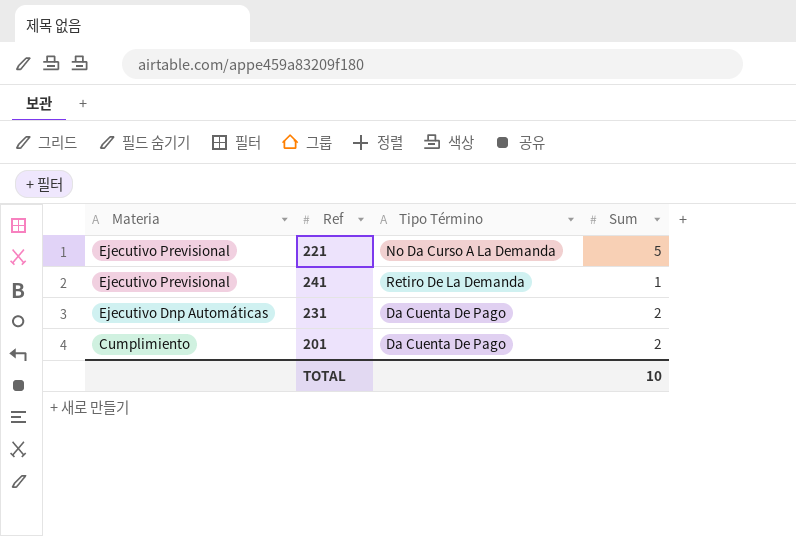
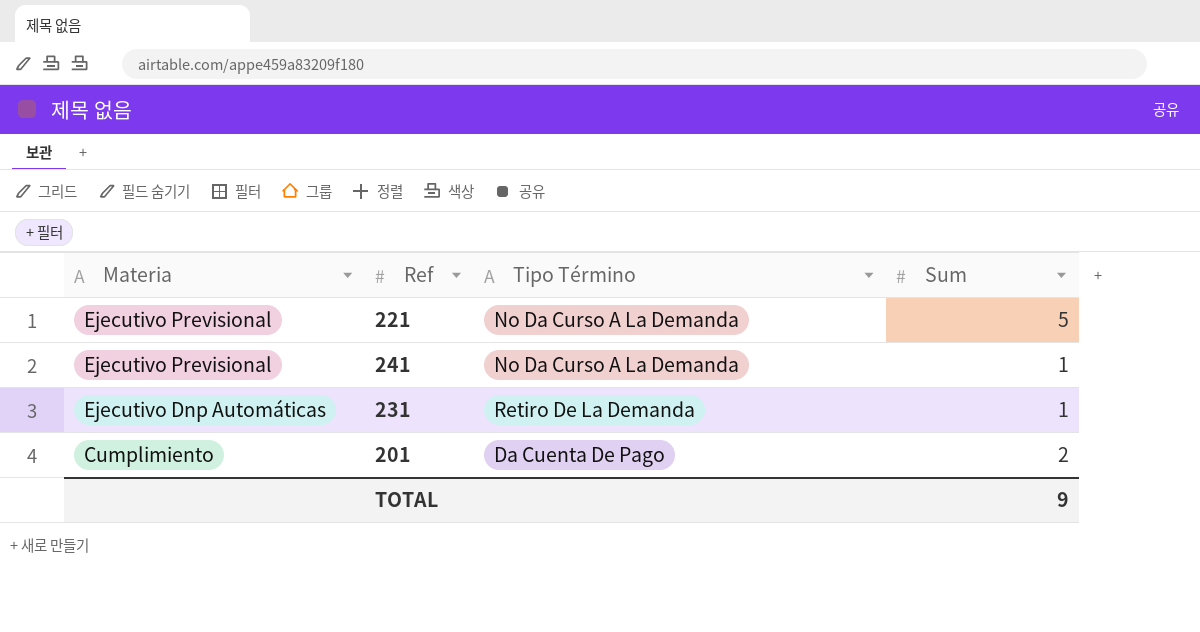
241 | Tipo Término: Retiro De La Demanda -> No Da Curso A La Demanda
231 | Tipo Término: Da Cuenta De Pago -> Retiro De La Demanda
231 | Sum: 2 -> 1
TOTAL | Sum: 10 -> 9

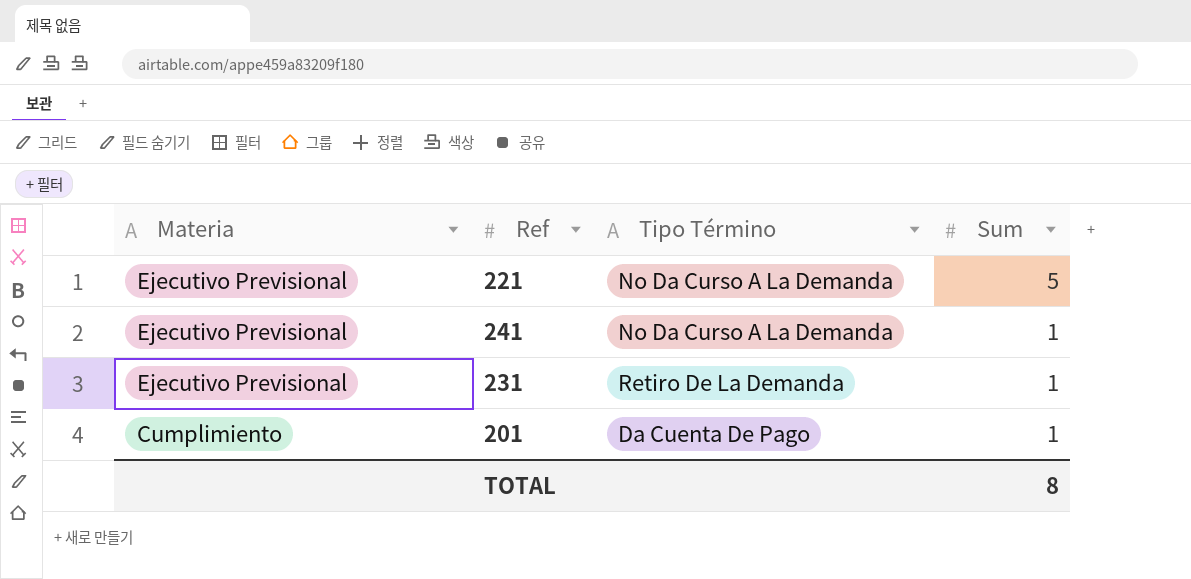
231 | Materia: Ejecutivo Dnp Automáticas -> Ejecutivo Previsional
201 | Sum: 2 -> 1
TOTAL | Sum: 9 -> 8

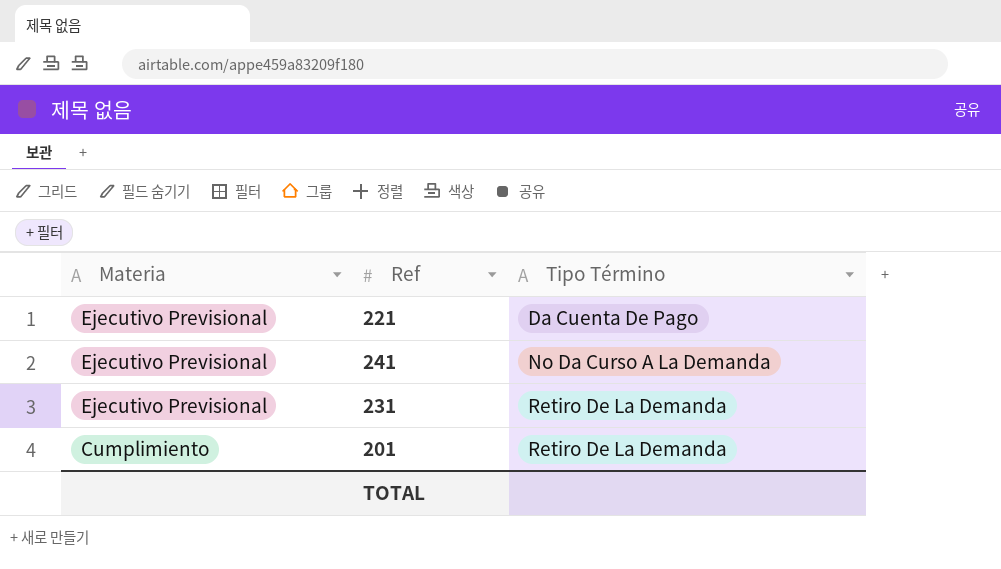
column Sum | position: 4 -> none
221 | Tipo Término: No Da Curso A La Demanda -> Da Cuenta De Pago
201 | Tipo Término: Da Cuenta De Pago -> Retiro De La Demanda

